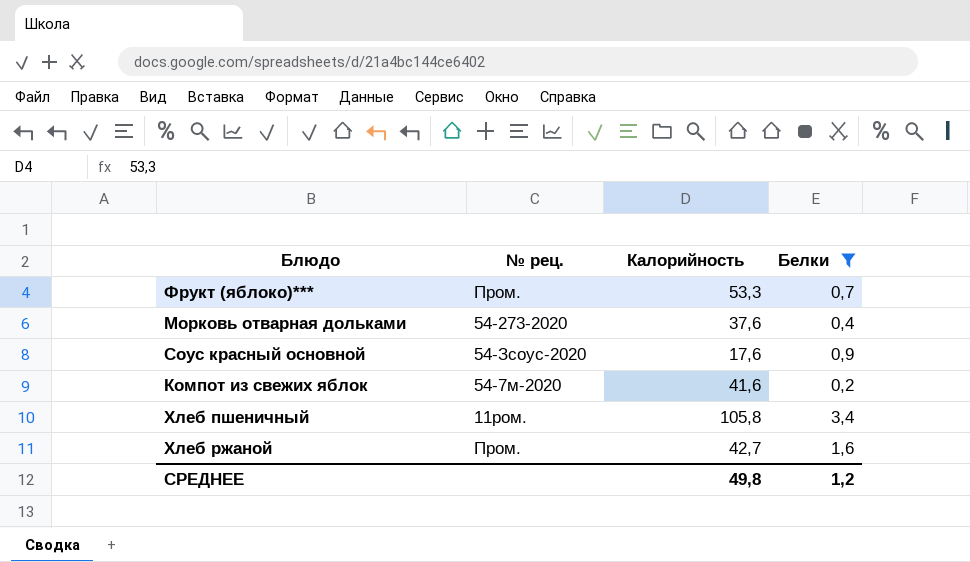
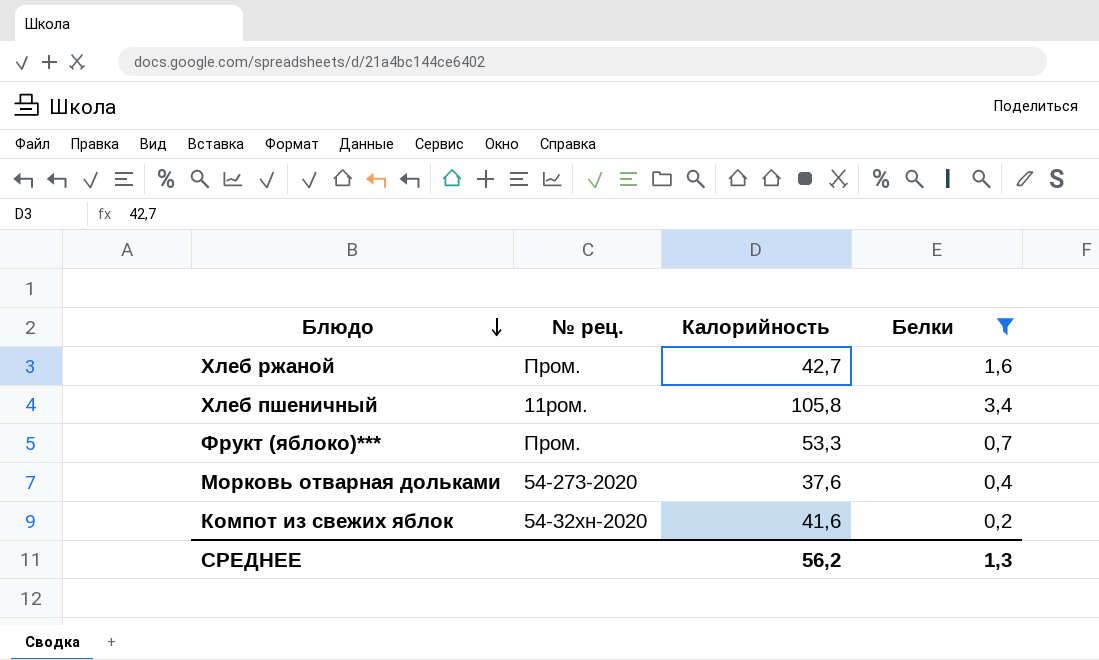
row order: none -> Блюдо descending
row Соус красный основной: 54-Зсоус-2020 | 17,6 | 0,9 -> none
Компот из свежих яблок | № рец.: 54-7м-2020 -> 54-32хн-2020
СРЕДНЕЕ | Калорийность: 49,8 -> 56,2
СРЕДНЕЕ | Белки: 1,2 -> 1,3

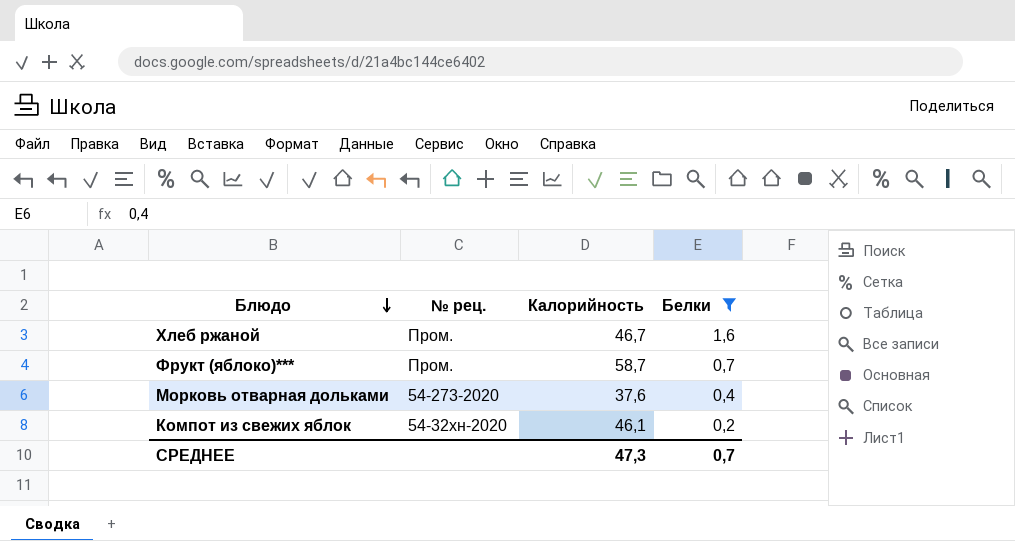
row Хлеб пшеничный: 11ром. | 105,8 | 3,4 -> none
Хлеб ржаной | Калорийность: 42,7 -> 46,7
Фрукт (яблоко)*** | Калорийность: 53,3 -> 58,7
Компот из свежих яблок | Калорийность: 41,6 -> 46,1
СРЕДНЕЕ | Калорийность: 56,2 -> 47,3
СРЕДНЕЕ | Белки: 1,3 -> 0,7

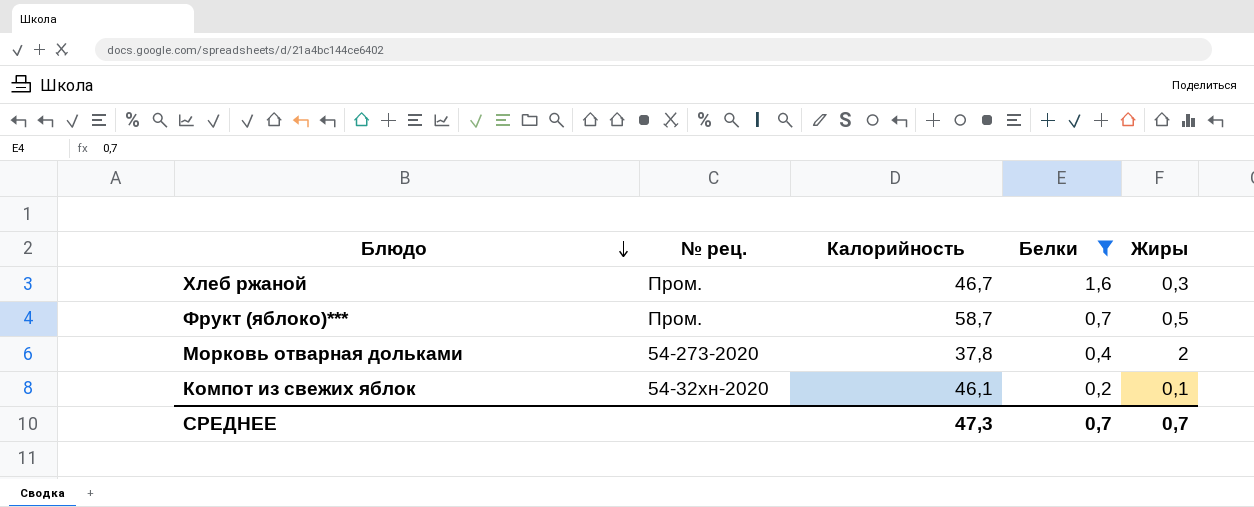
column Жиры | position: none -> 5
Морковь отварная дольками | Калорийность: 37,6 -> 37,8

